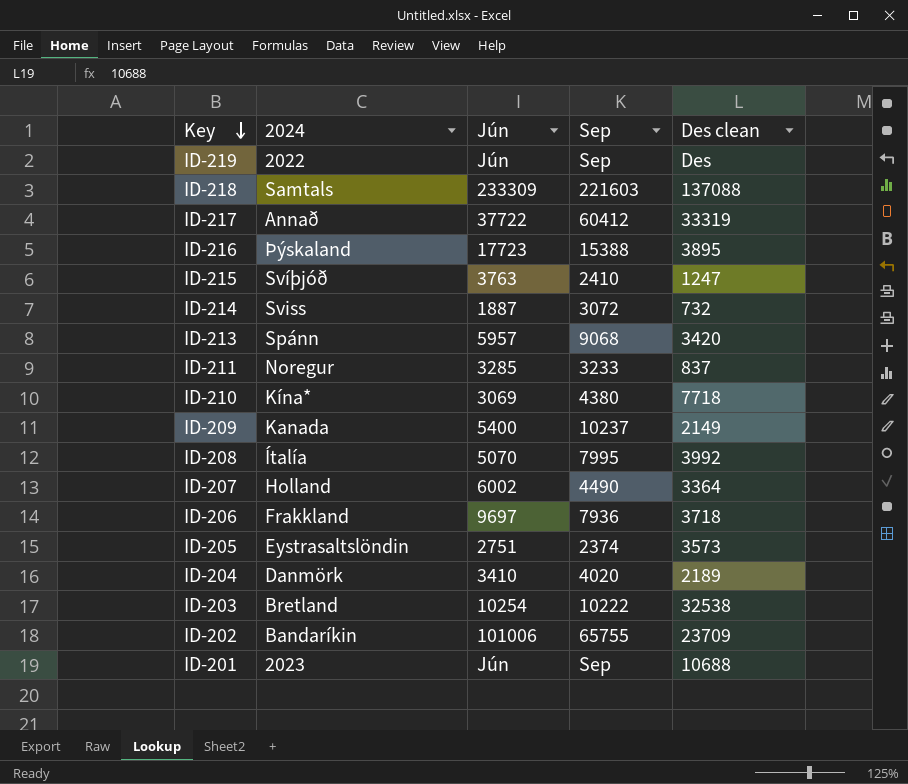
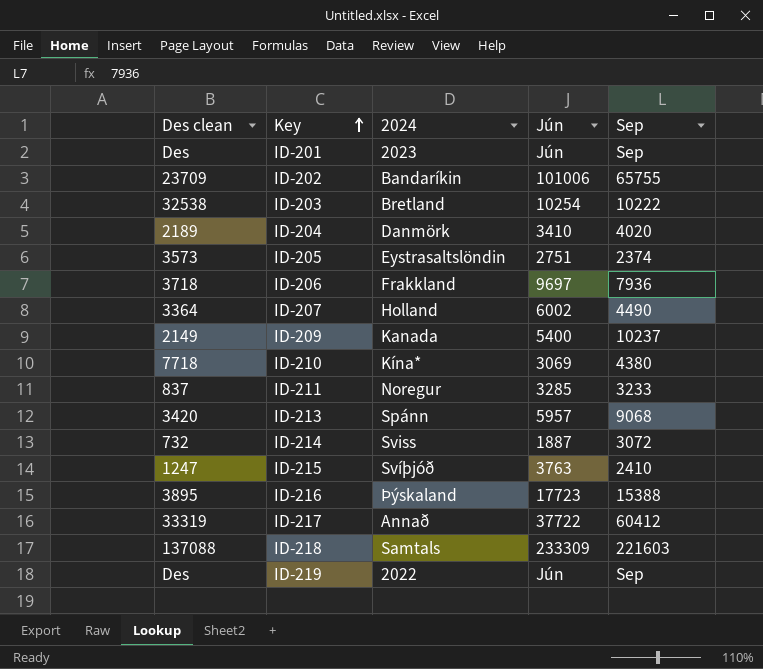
row order: Key descending -> Key ascending
column Des clean | position: 5 -> 1
row ID-208: Ítalía | 5070 | 7995 | 3992 -> none
ID-201 | Des clean: 10688 -> Des

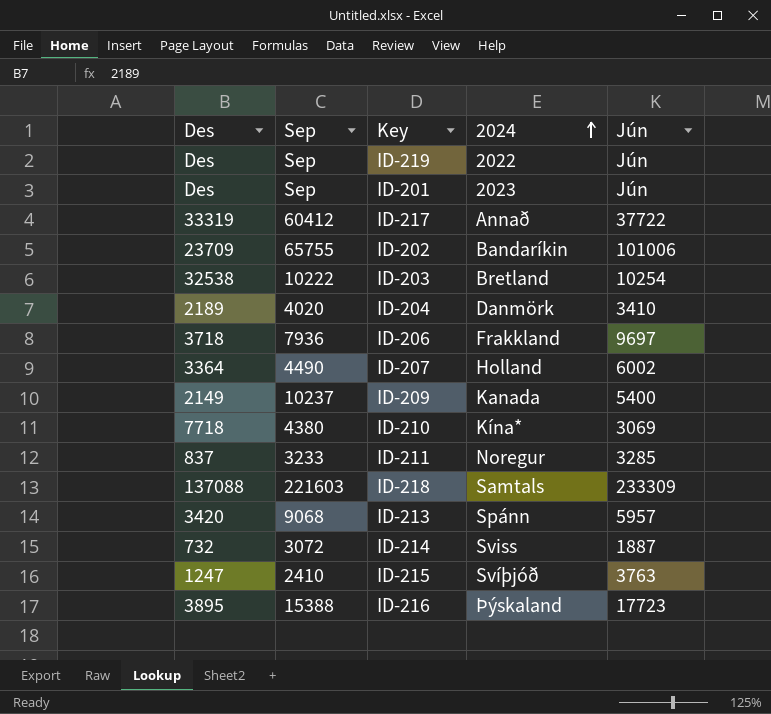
row order: Key ascending -> 2024 ascending
column name: Des clean -> Des
column Sep | position: 5 -> 2
row ID-205: 3573 | Eystrasaltslöndin | 2751 | 2374 -> none

